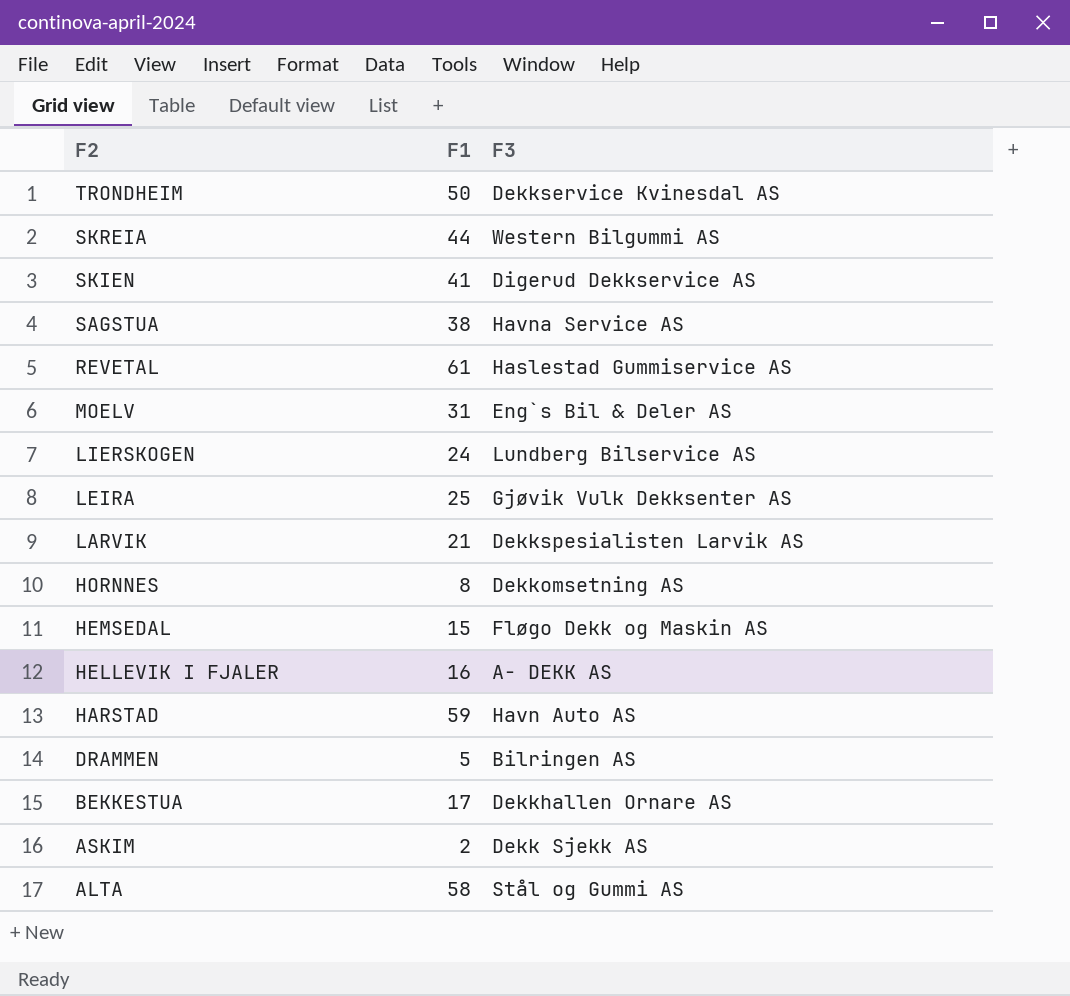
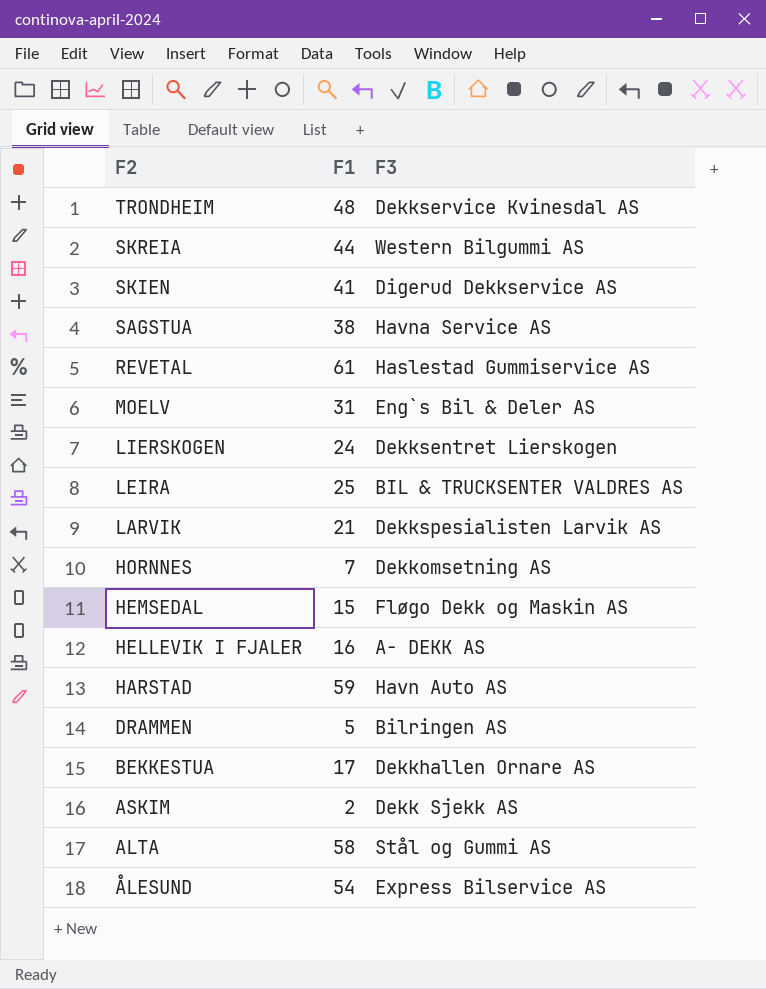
TRONDHEIM | F1: 50 -> 48
LIERSKOGEN | F3: Lundberg Bilservice AS -> Dekksentret Lierskogen
LEIRA | F3: Gjøvik Vulk Dekksenter AS -> BIL & TRUCKSENTER VALDRES AS
HORNNES | F1: 8 -> 7
row ÅLESUND: none -> 54 | Express Bilservice AS

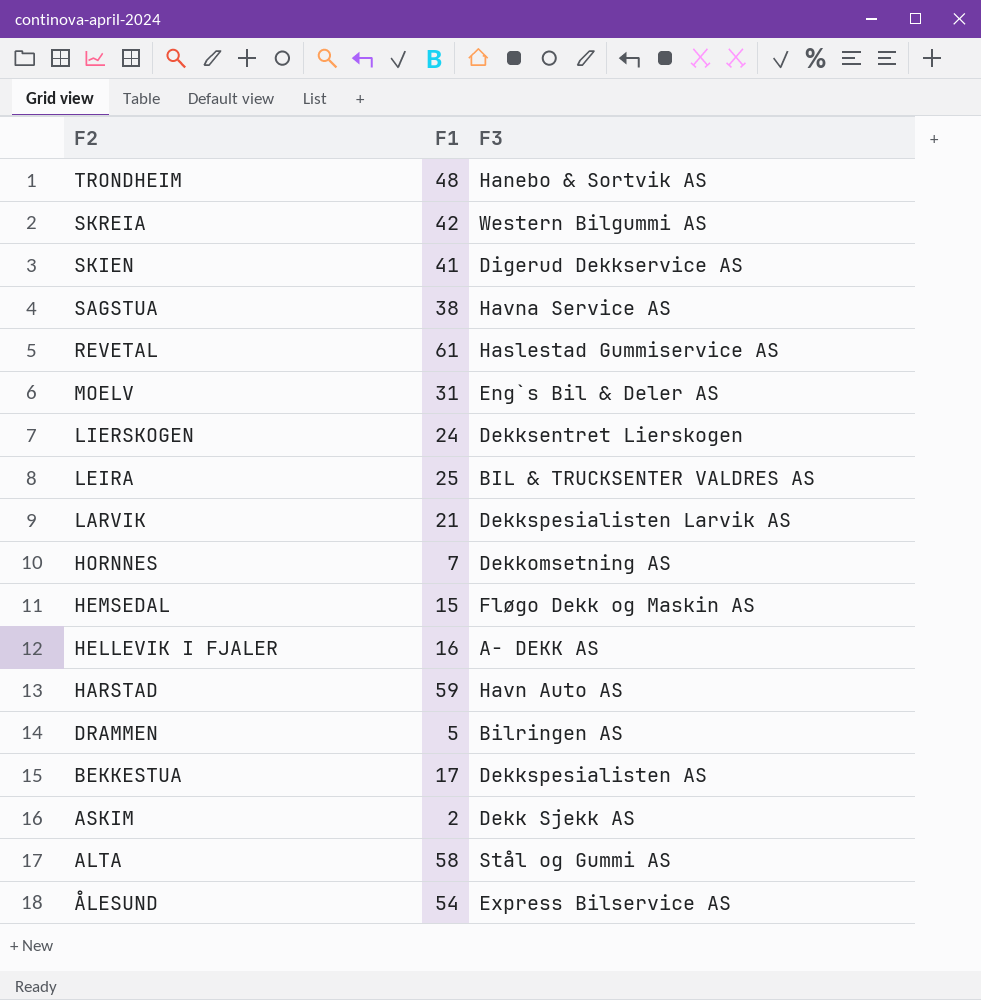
TRONDHEIM | F3: Dekkservice Kvinesdal AS -> Hanebo & Sortvik AS
SKREIA | F1: 44 -> 42
BEKKESTUA | F3: Dekkhallen Ornare AS -> Dekkspesialisten AS

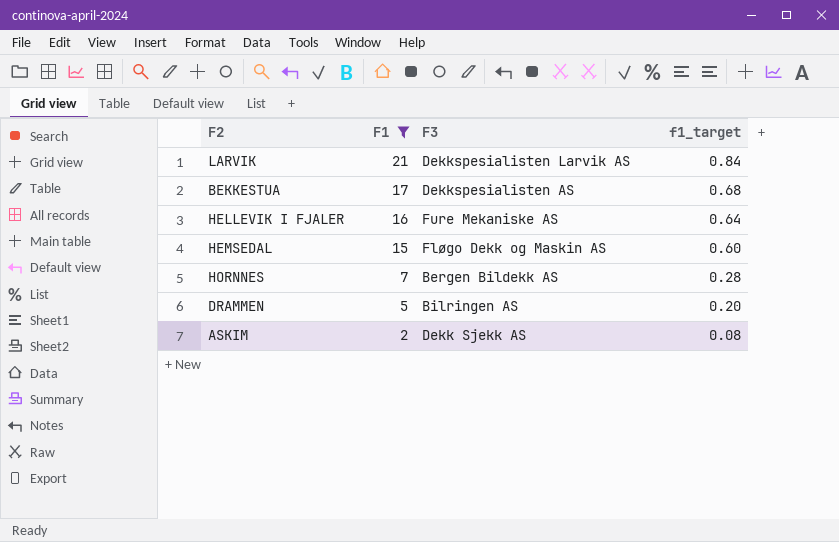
filter: none -> F1 <= 21
row order: F2 descending -> F1 descending
column f1_target | formula: none -> [F1] * 0.04
HELLEVIK I FJALER | F3: A- DEKK AS -> Fure Mekaniske AS
HORNNES | F3: Dekkomsetning AS -> Bergen Bildekk AS

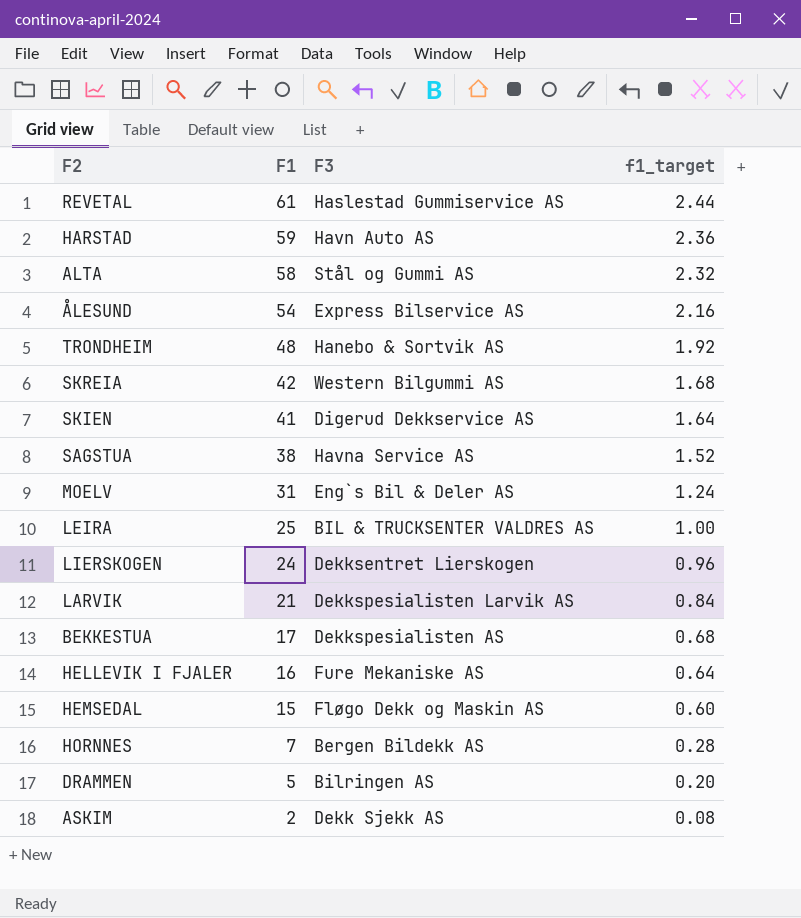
filter: F1 <= 21 -> none

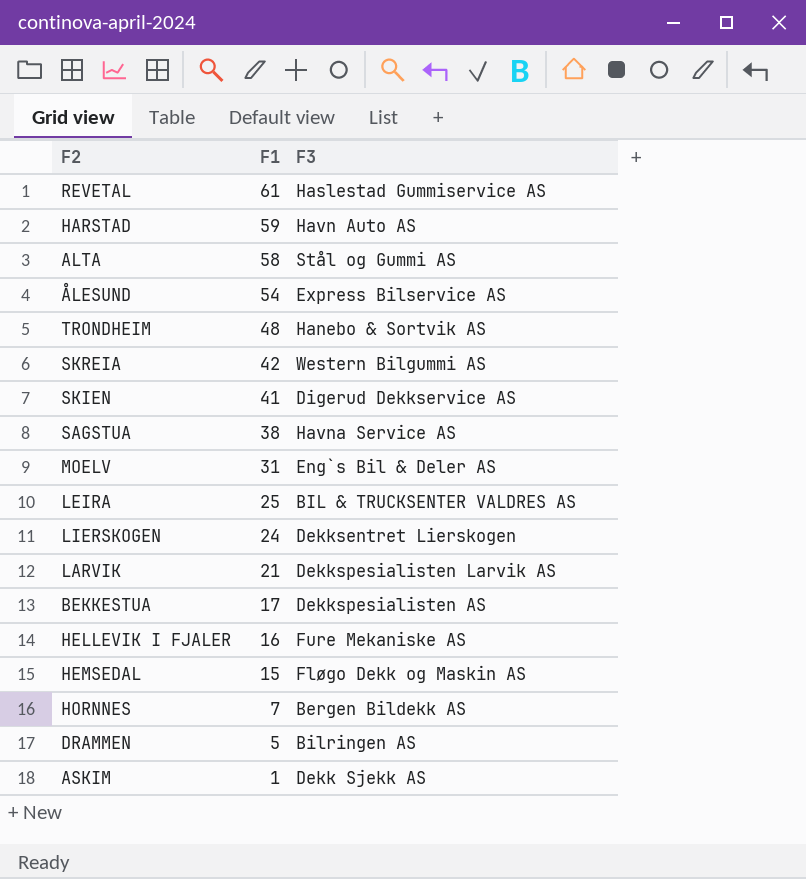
column f1_target | formula: [F1] * 0.04 -> none
ASKIM | F1: 2 -> 1

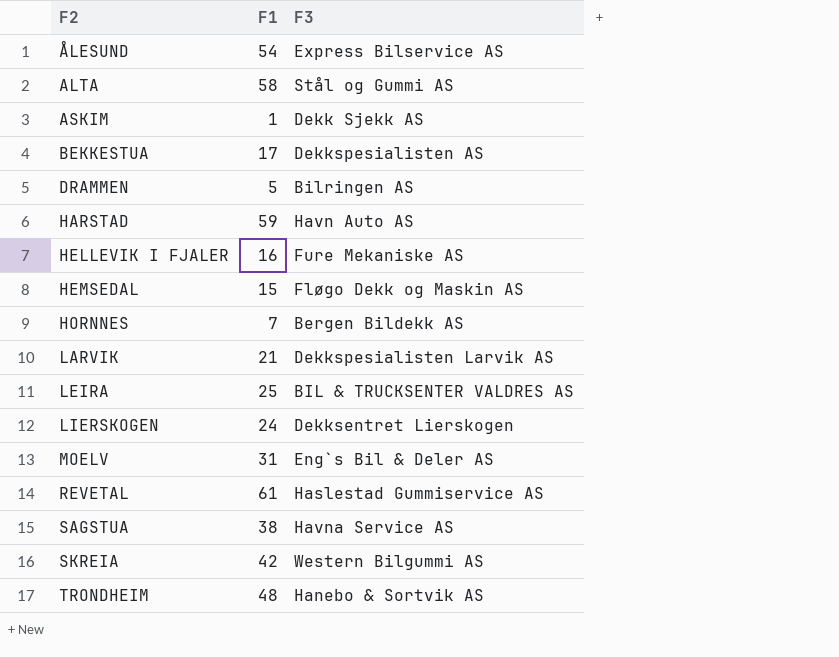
row order: F1 descending -> F2 ascending
row SKIEN: 41 | Digerud Dekkservice AS -> none

